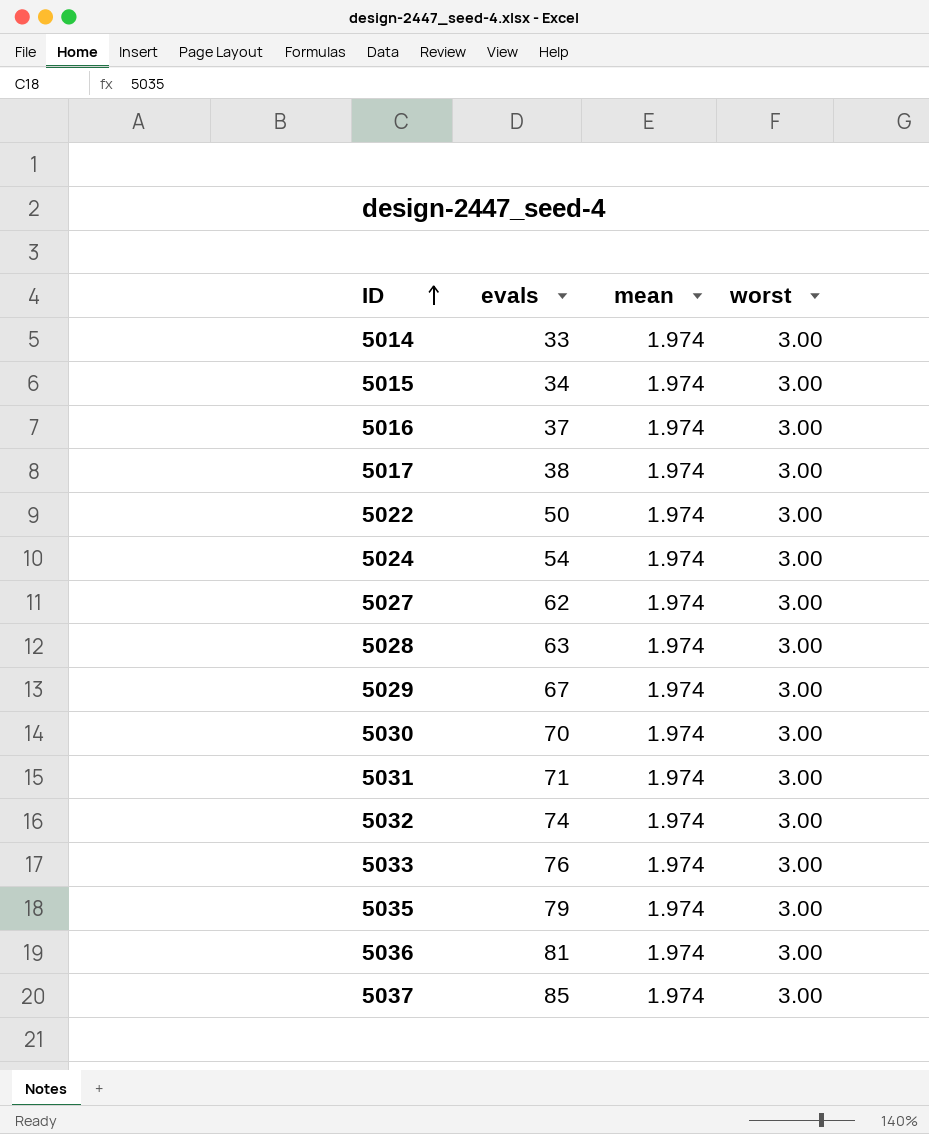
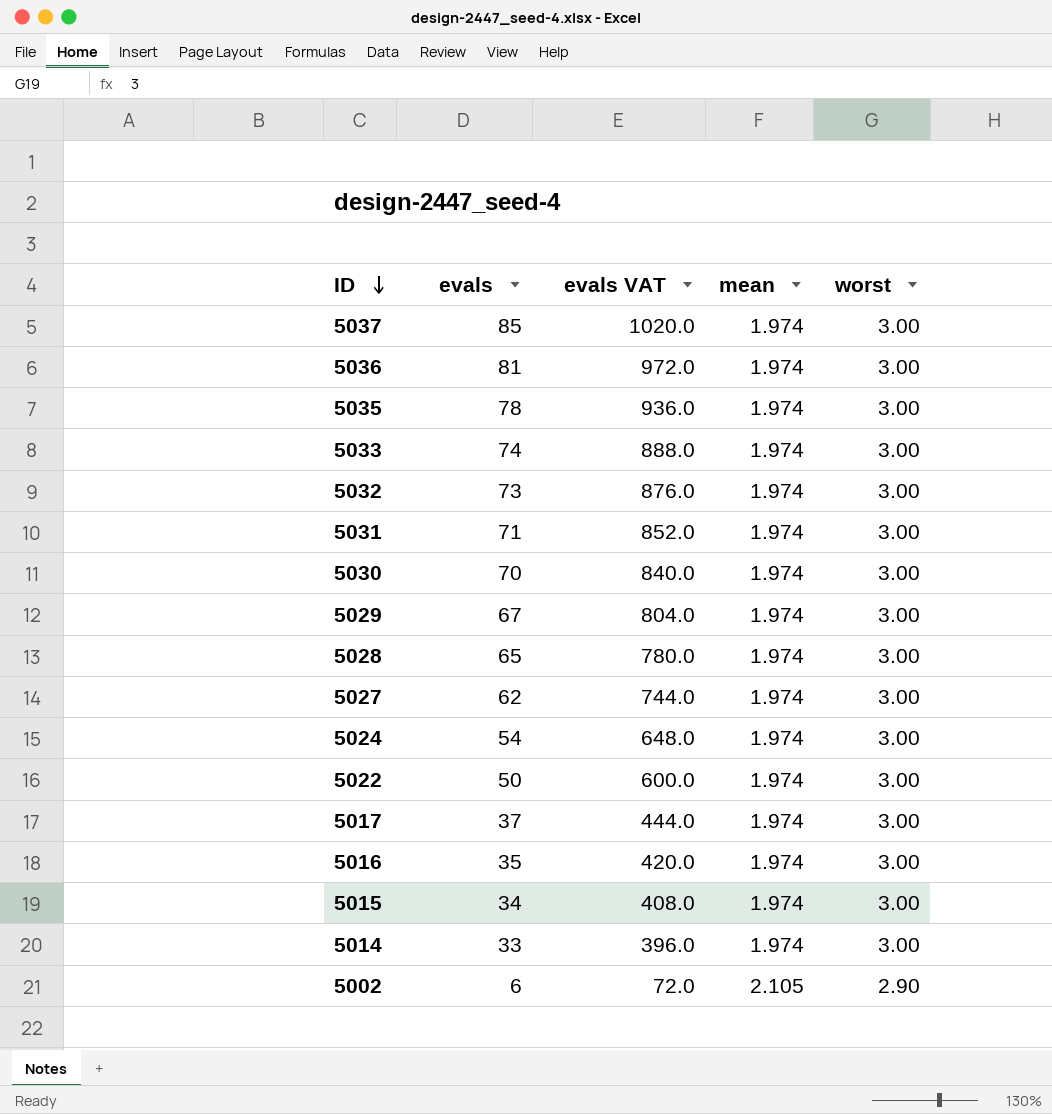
row order: ID ascending -> ID descending
column evals VAT | formula: none -> [evals] * 12
5035 | evals: 79 -> 78
5033 | evals: 76 -> 74
5032 | evals: 74 -> 73
5028 | evals: 63 -> 65
5017 | evals: 38 -> 37
5016 | evals: 37 -> 35
row 5002: none -> 6 | 72.0 | 2.105 | 2.90

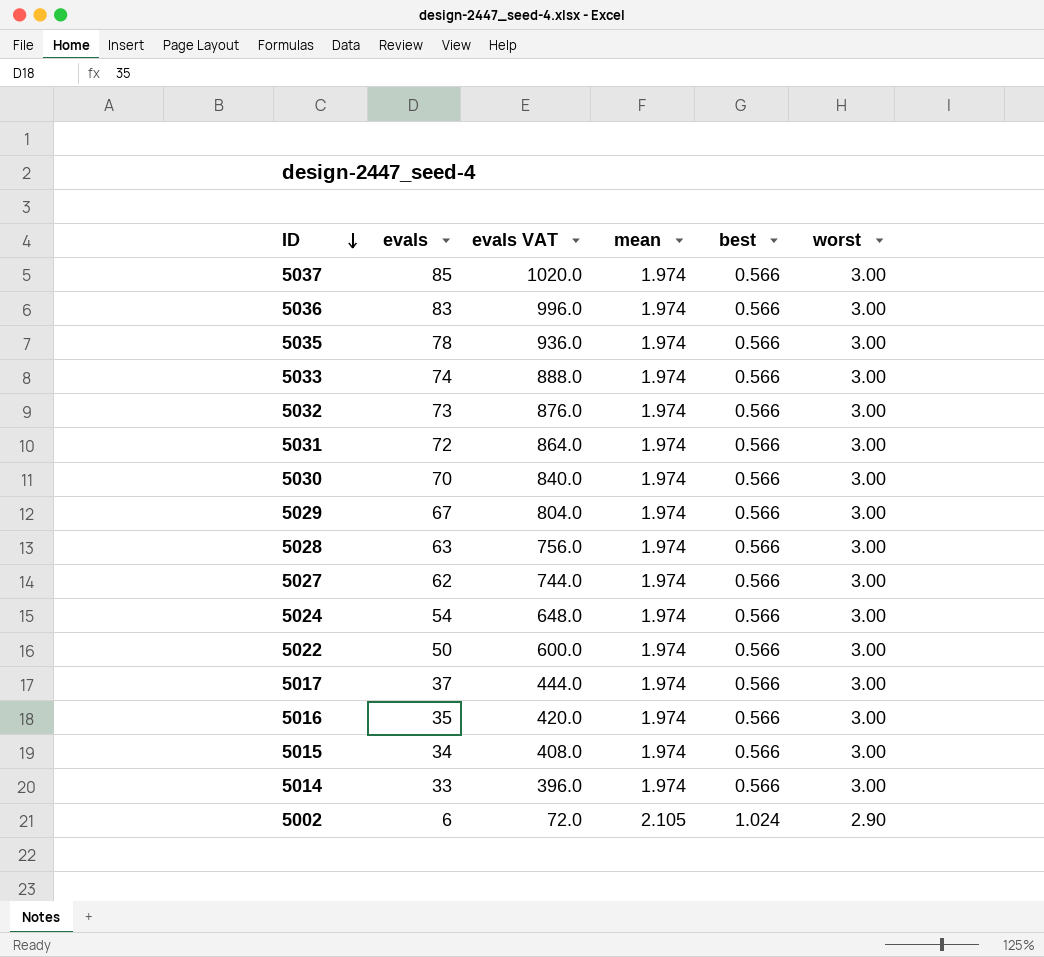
column best | position: none -> 5
5036 | evals: 81 -> 83
5036 | evals VAT: 972.0 -> 996.0
5031 | evals: 71 -> 72
5031 | evals VAT: 852.0 -> 864.0
5028 | evals: 65 -> 63
5028 | evals VAT: 780.0 -> 756.0

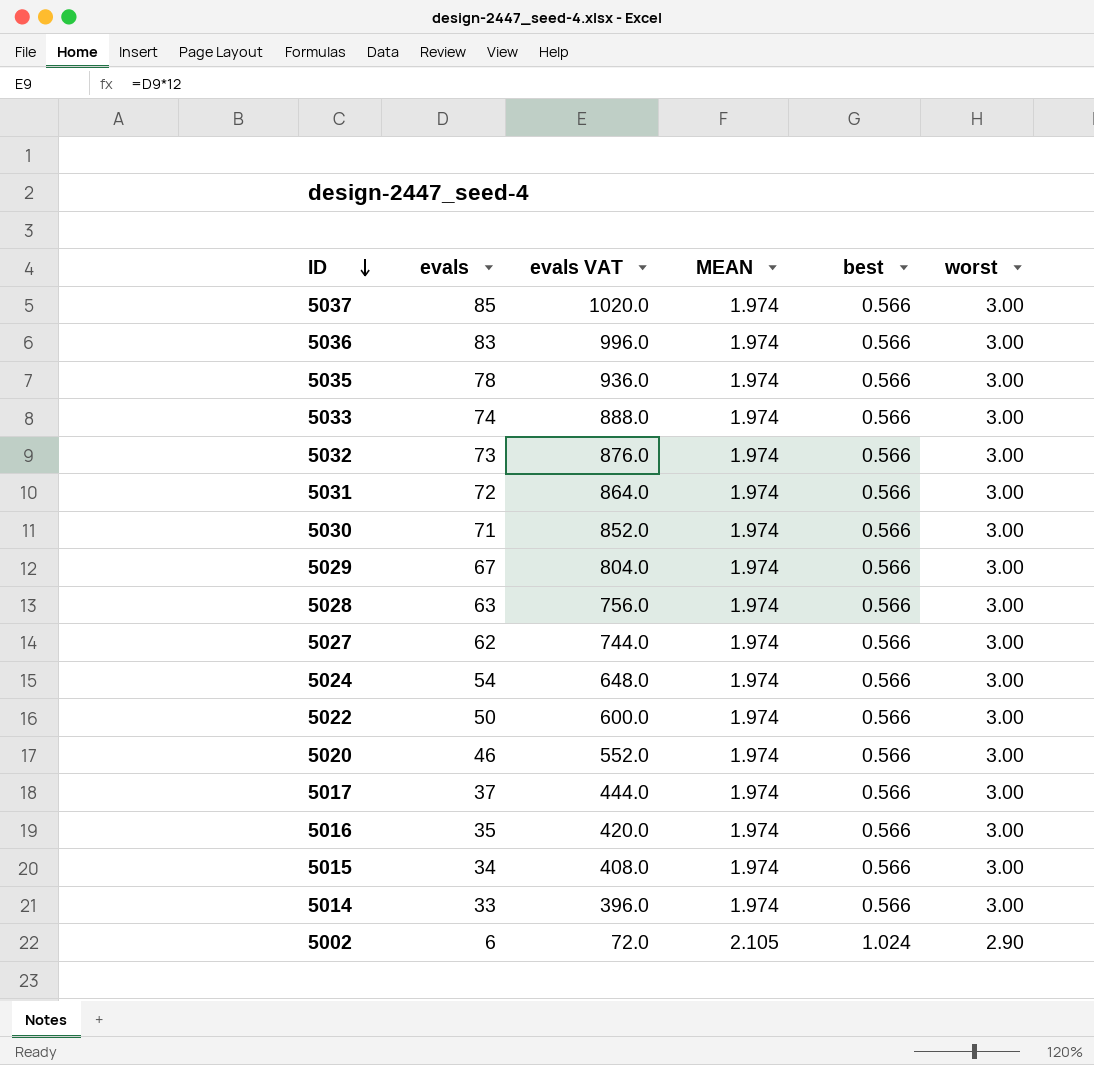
column name: mean -> MEAN
5030 | evals: 70 -> 71
5030 | evals VAT: 840.0 -> 852.0
row 5020: none -> 46 | 552.0 | 1.974 | 0.566 | 3.00

